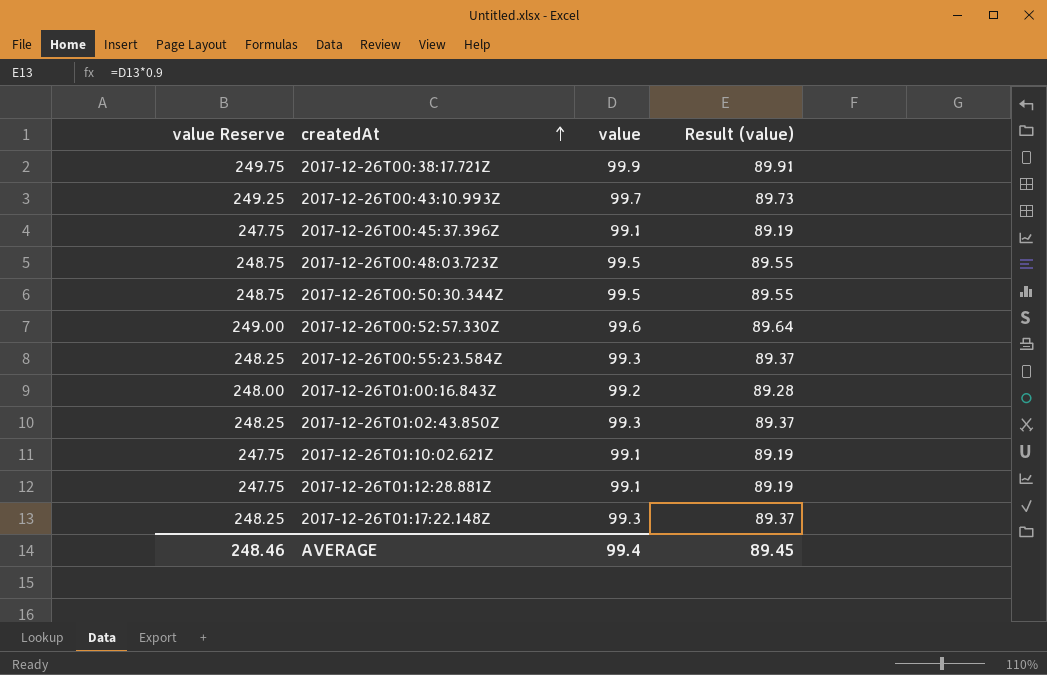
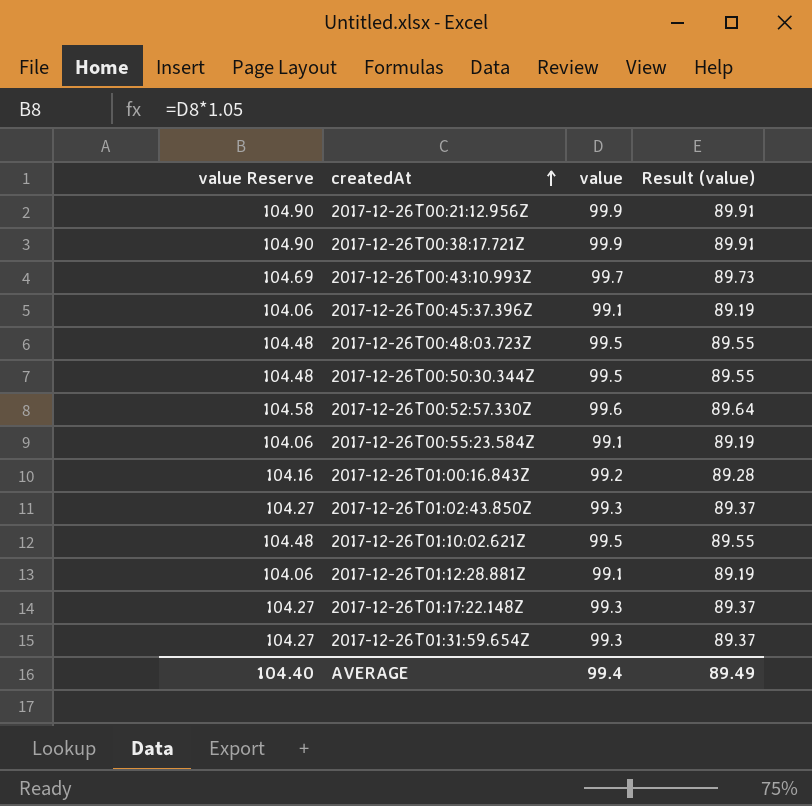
column value Reserve | formula: [value] * 2.5 -> [value] * 1.05
row 2017-12-26T00:21:12.956Z: none -> 104.90 | 99.9 | 89.91
2017-12-26T00:55:23.584Z | value: 99.3 -> 99.1
2017-12-26T00:55:23.584Z | Result (value): 89.37 -> 89.19
2017-12-26T01:10:02.621Z | value: 99.1 -> 99.5
2017-12-26T01:10:02.621Z | Result (value): 89.19 -> 89.55
row 2017-12-26T01:31:59.654Z: none -> 104.27 | 99.3 | 89.37
AVERAGE | value Reserve: 248.46 -> 104.40
AVERAGE | Result (value): 89.45 -> 89.49

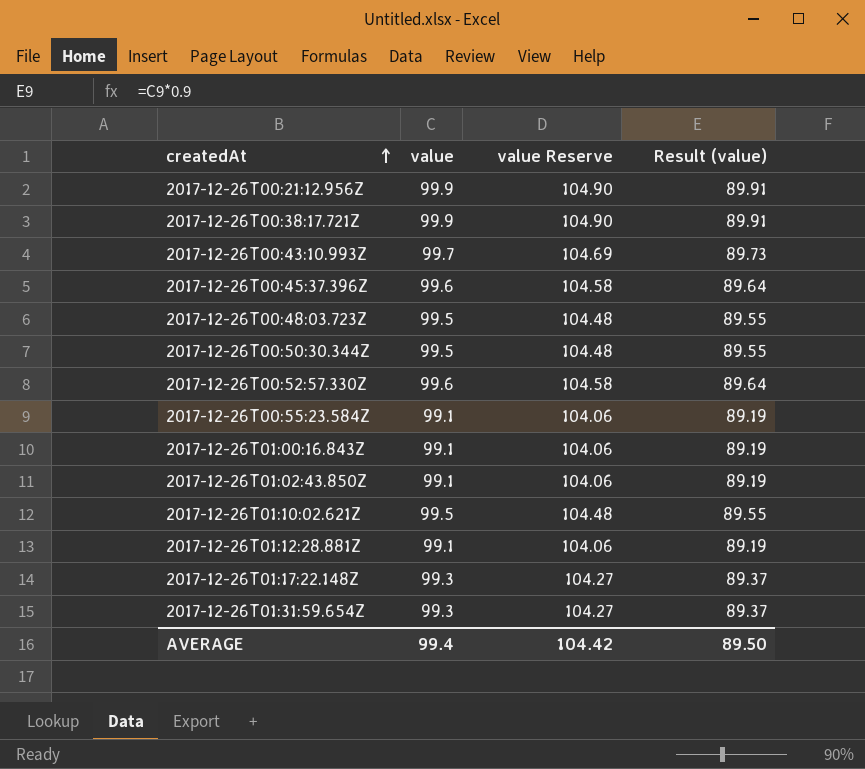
column value Reserve | position: 1 -> 3
2017-12-26T00:45:37.396Z | value: 99.1 -> 99.6
2017-12-26T00:45:37.396Z | value Reserve: 104.06 -> 104.58
2017-12-26T00:45:37.396Z | Result (value): 89.19 -> 89.64
2017-12-26T01:00:16.843Z | value: 99.2 -> 99.1
2017-12-26T01:00:16.843Z | value Reserve: 104.16 -> 104.06
2017-12-26T01:00:16.843Z | Result (value): 89.28 -> 89.19
2017-12-26T01:02:43.850Z | value: 99.3 -> 99.1
2017-12-26T01:02:43.850Z | value Reserve: 104.27 -> 104.06
2017-12-26T01:02:43.850Z | Result (value): 89.37 -> 89.19
AVERAGE | value Reserve: 104.40 -> 104.42
AVERAGE | Result (value): 89.49 -> 89.50

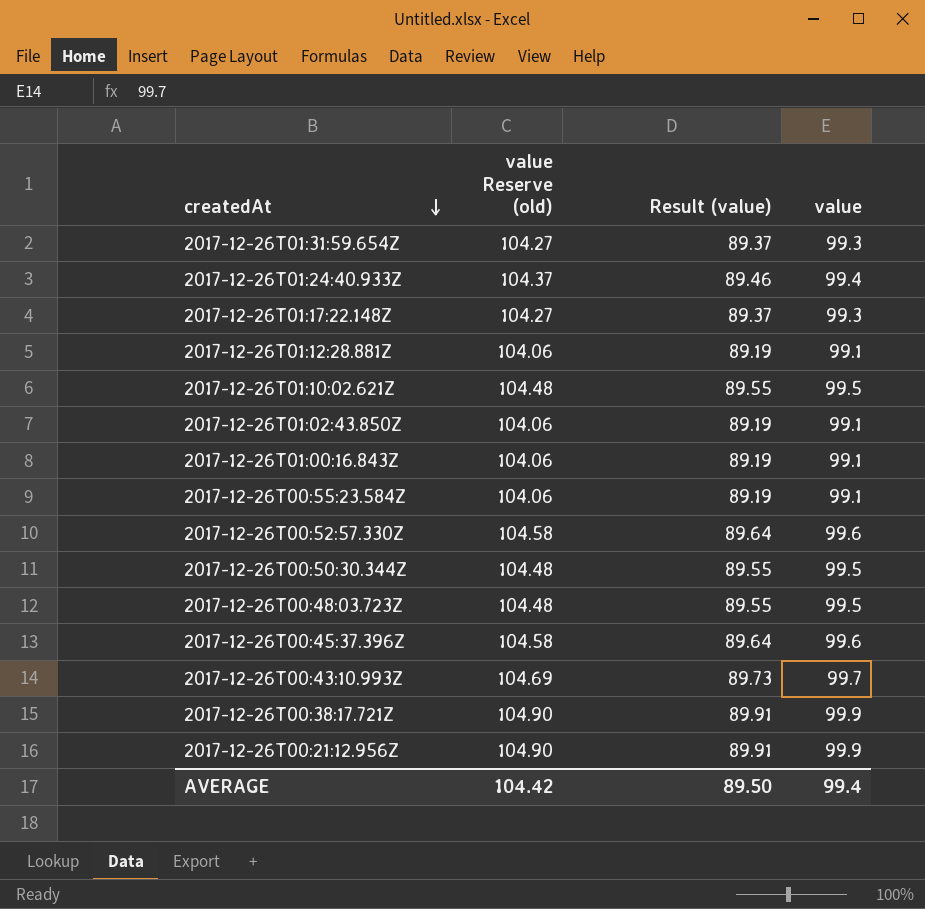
row order: createdAt ascending -> createdAt descending
column name: value Reserve -> value Reserve (old)
column value | position: 2 -> 4
row 2017-12-26T01:24:40.933Z: none -> 104.37 | 89.46 | 99.4

